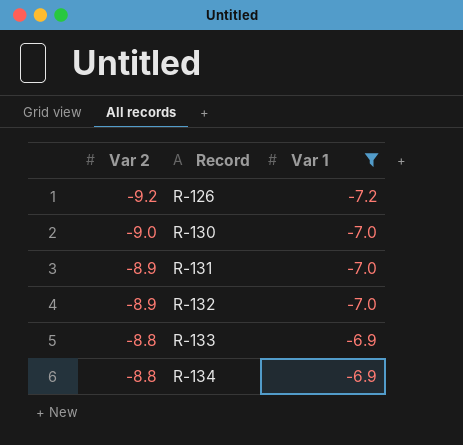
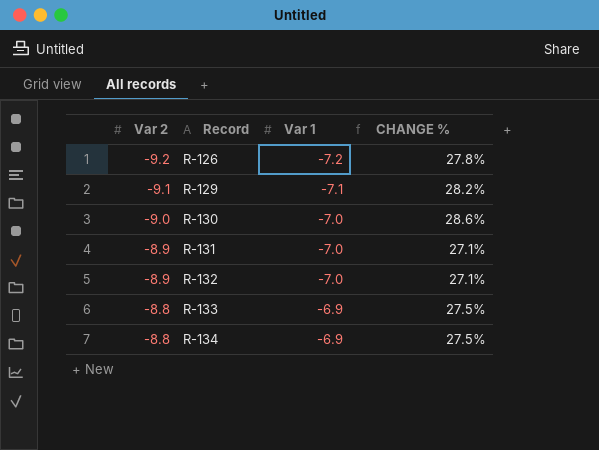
filter: Var 1 != -7.1 -> none
column CHANGE % | formula: none -> ([Var 2] - [Var 1]) / [Var 1]

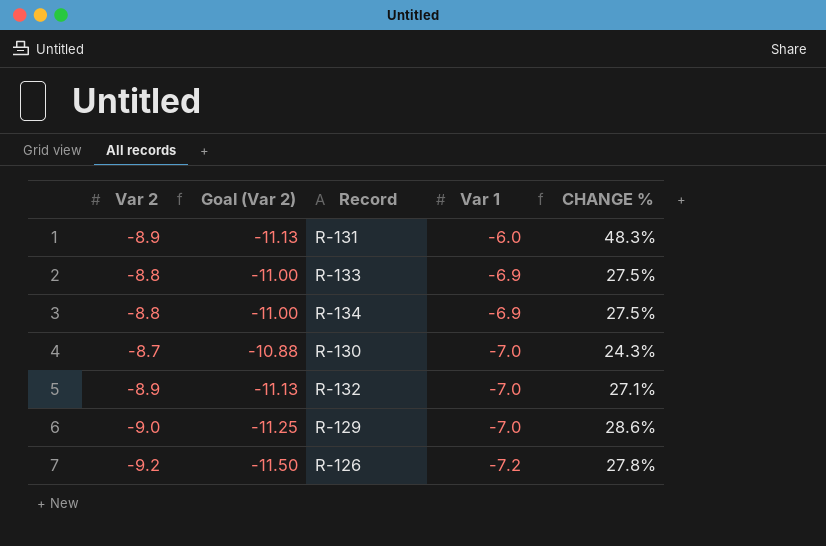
row order: Var 2 ascending -> Var 1 descending
column Goal (Var 2) | formula: none -> [Var 2] * 1.25
R-131 | Var 1: -7.0 -> -6.0
R-131 | CHANGE %: 27.1% -> 48.3%
R-130 | Var 2: -9.0 -> -8.7
R-130 | CHANGE %: 28.6% -> 24.3%
R-129 | Var 2: -9.1 -> -9.0
R-129 | Var 1: -7.1 -> -7.0
R-129 | CHANGE %: 28.2% -> 28.6%

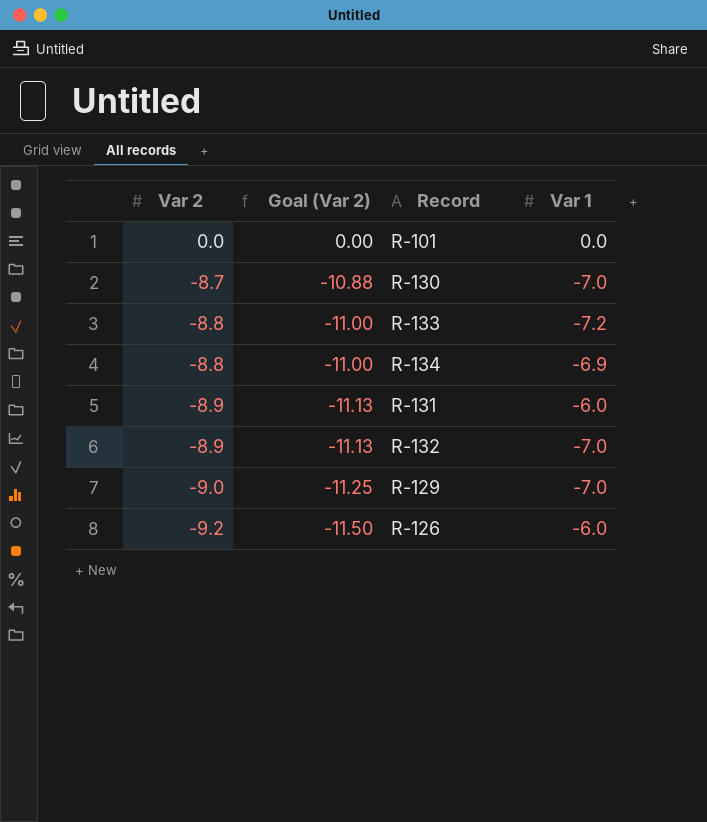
row order: Var 1 descending -> Var 2 descending
column CHANGE % | formula: ([Var 2] - [Var 1]) / [Var 1] -> none
row R-101: none -> 0.0 | 0.00 | 0.0
R-133 | Var 1: -6.9 -> -7.2
R-126 | Var 1: -7.2 -> -6.0

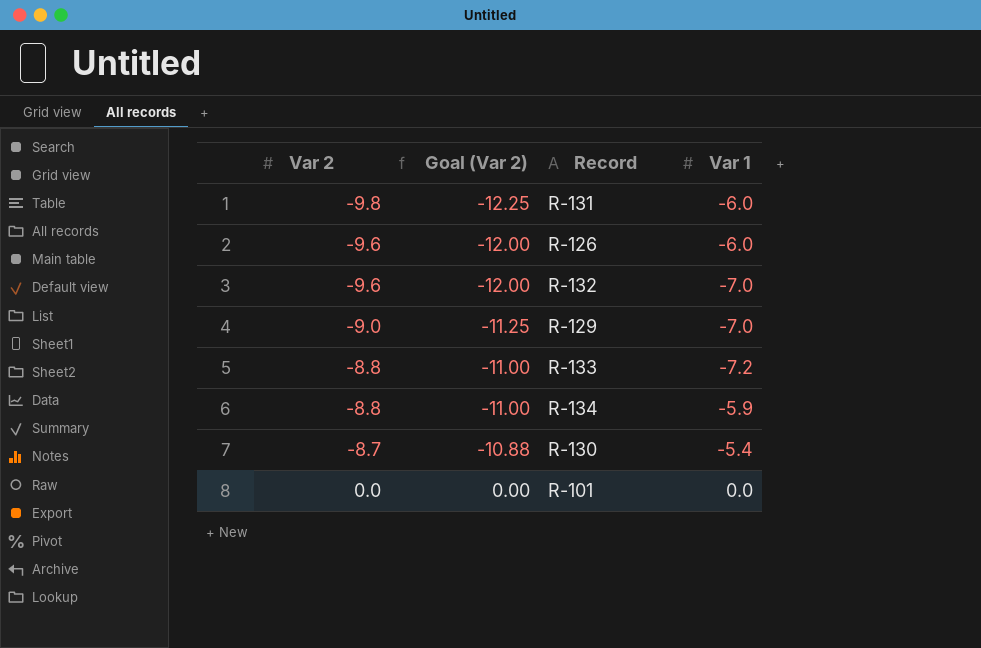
row order: Var 2 descending -> Var 2 ascending
R-131 | Var 2: -8.9 -> -9.8
R-131 | Goal (Var 2): -11.13 -> -12.25
R-126 | Var 2: -9.2 -> -9.6
R-126 | Goal (Var 2): -11.50 -> -12.00
R-132 | Var 2: -8.9 -> -9.6
R-132 | Goal (Var 2): -11.13 -> -12.00
R-134 | Var 1: -6.9 -> -5.9
R-130 | Var 1: -7.0 -> -5.4

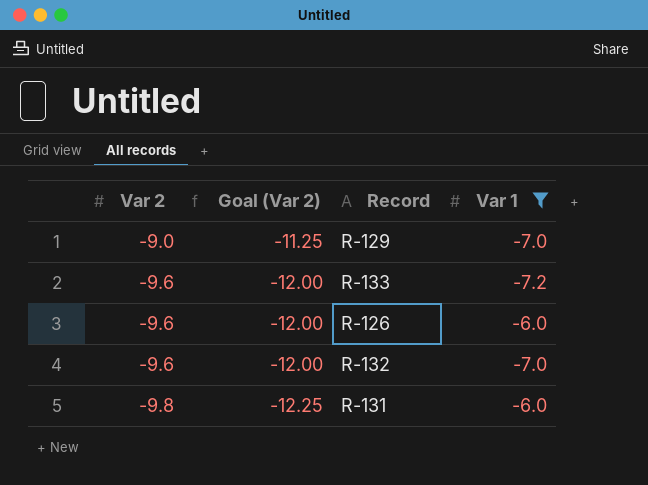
filter: none -> Var 1 <= -6.0
row order: Var 2 ascending -> Var 2 descending
R-133 | Var 2: -8.8 -> -9.6
R-133 | Goal (Var 2): -11.00 -> -12.00

